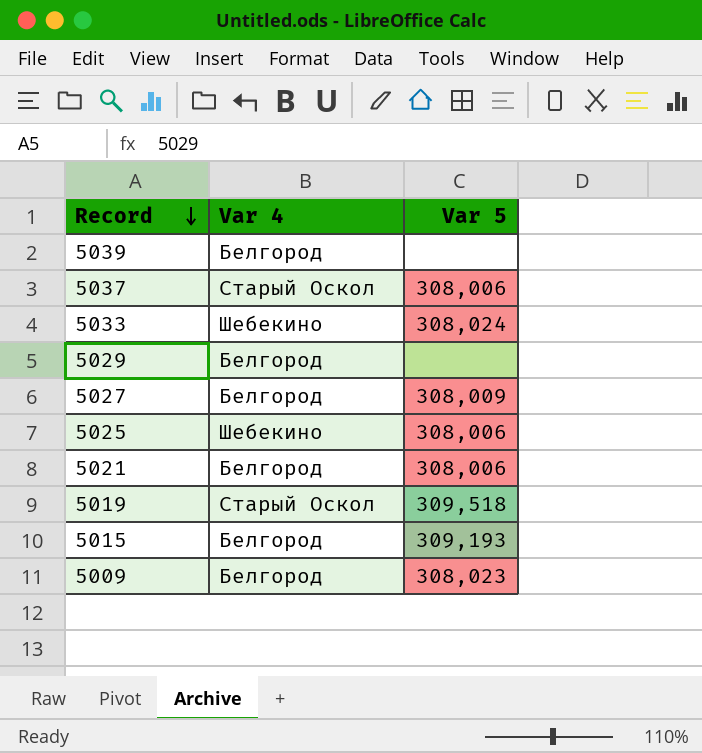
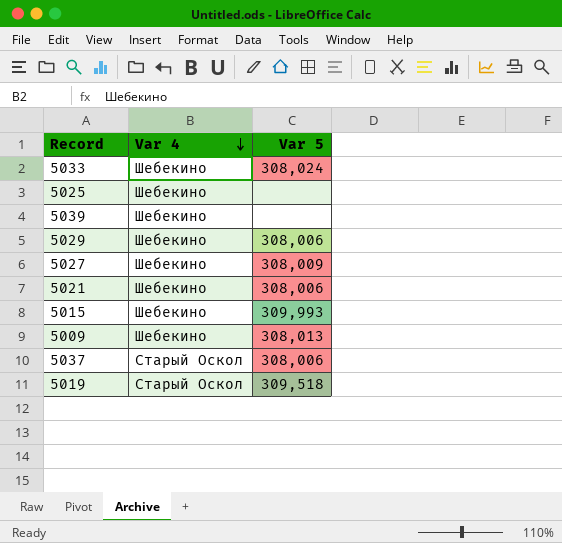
row order: Record descending -> Var 4 descending
5025 | Var 5: 308,006 -> none
5039 | Var 4: Белгород -> Шебекино
5029 | Var 4: Белгород -> Шебекино
5029 | Var 5: none -> 308,006
5027 | Var 4: Белгород -> Шебекино
5021 | Var 4: Белгород -> Шебекино
5015 | Var 4: Белгород -> Шебекино
5015 | Var 5: 309,193 -> 309,993
5009 | Var 4: Белгород -> Шебекино
5009 | Var 5: 308,023 -> 308,013

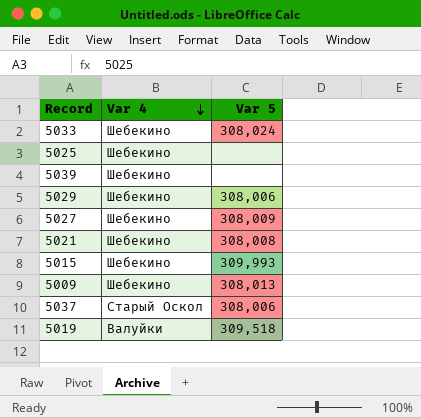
5021 | Var 5: 308,006 -> 308,008
5019 | Var 4: Старый Оскол -> Валуйки

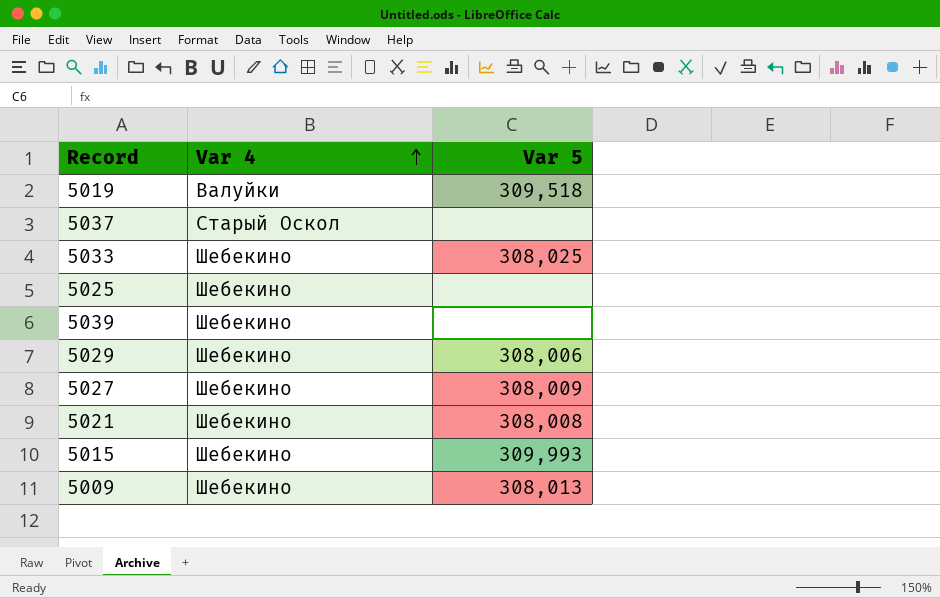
row order: Var 4 descending -> Var 4 ascending
5037 | Var 5: 308,006 -> none
5033 | Var 5: 308,024 -> 308,025

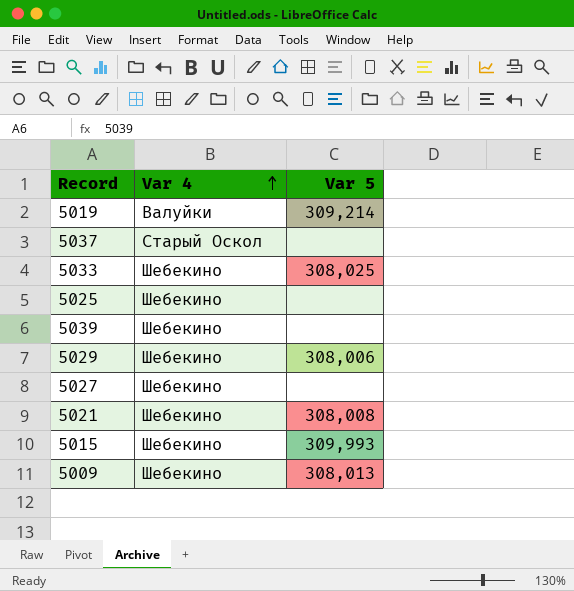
5019 | Var 5: 309,518 -> 309,214
5027 | Var 5: 308,009 -> none

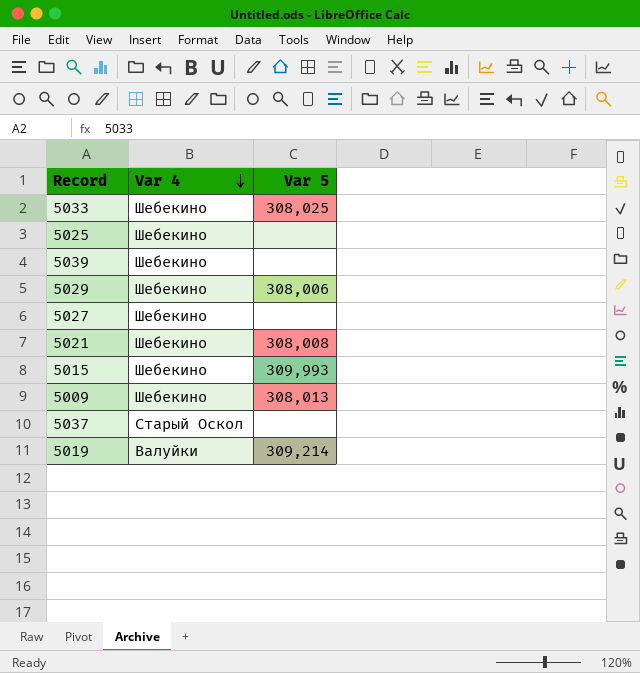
row order: Var 4 ascending -> Var 4 descending

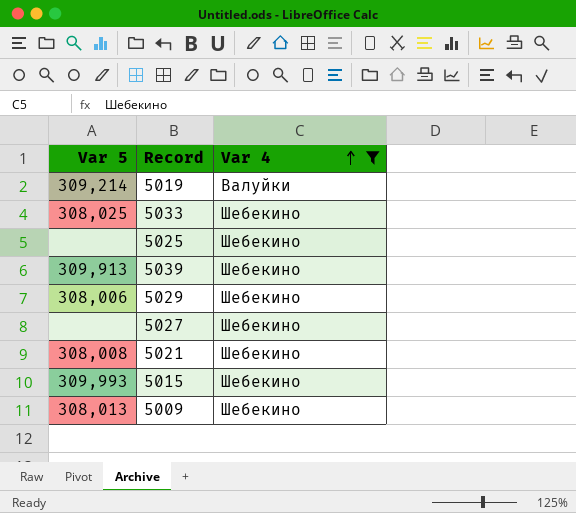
filter: none -> Var 4 != Старый Оскол
row order: Var 4 descending -> Var 4 ascending
column Var 5 | position: 3 -> 1
5039 | Var 5: none -> 309,913

